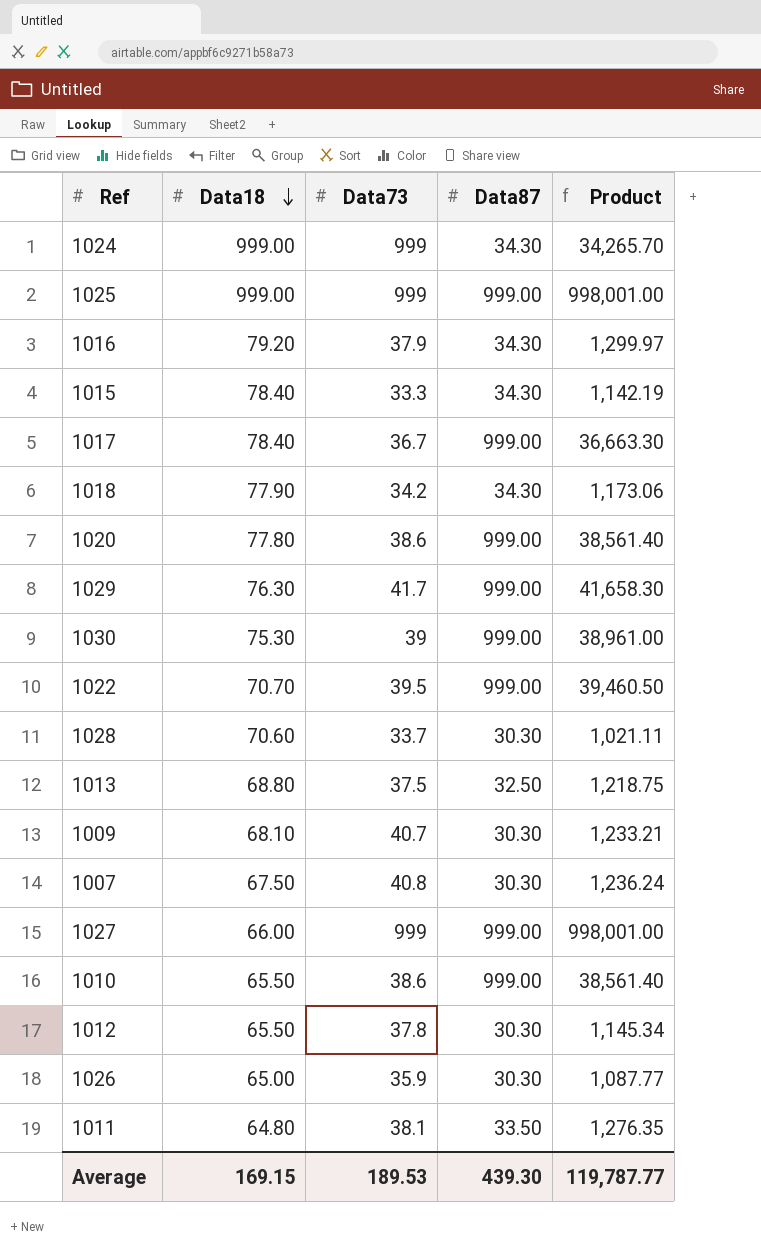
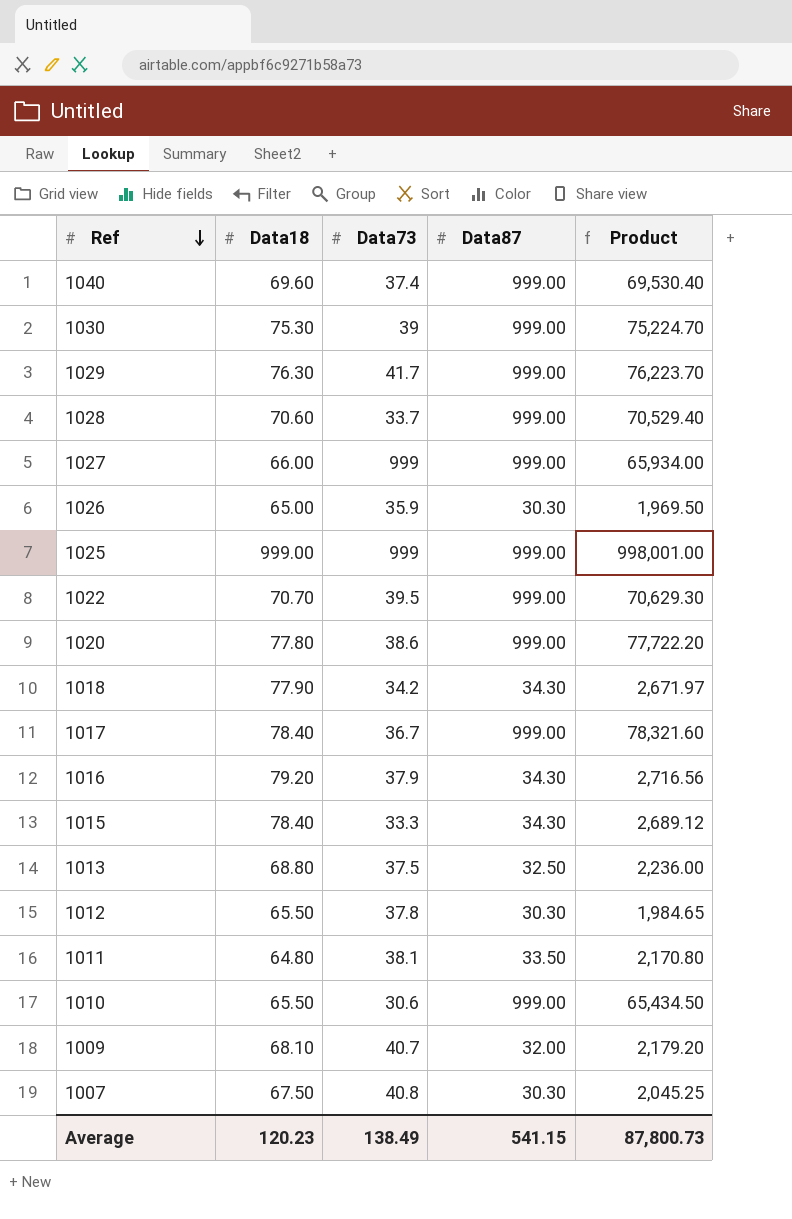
row order: Data18 descending -> Ref descending
column Product | formula: [Data73] * [Data87] -> [Data18] * [Data87]
row 1024: 999.00 | 999 | 34.30 | 34,265.70 -> none
row 1040: none -> 69.60 | 37.4 | 999.00 | 69,530.40
1028 | Data87: 30.30 -> 999.00
1010 | Data73: 38.6 -> 30.6
1009 | Data87: 30.30 -> 32.00
Average | Data18: 169.15 -> 120.23
Average | Data73: 189.53 -> 138.49
Average | Data87: 439.30 -> 541.15
Average | Product: 119,787.77 -> 87,800.73

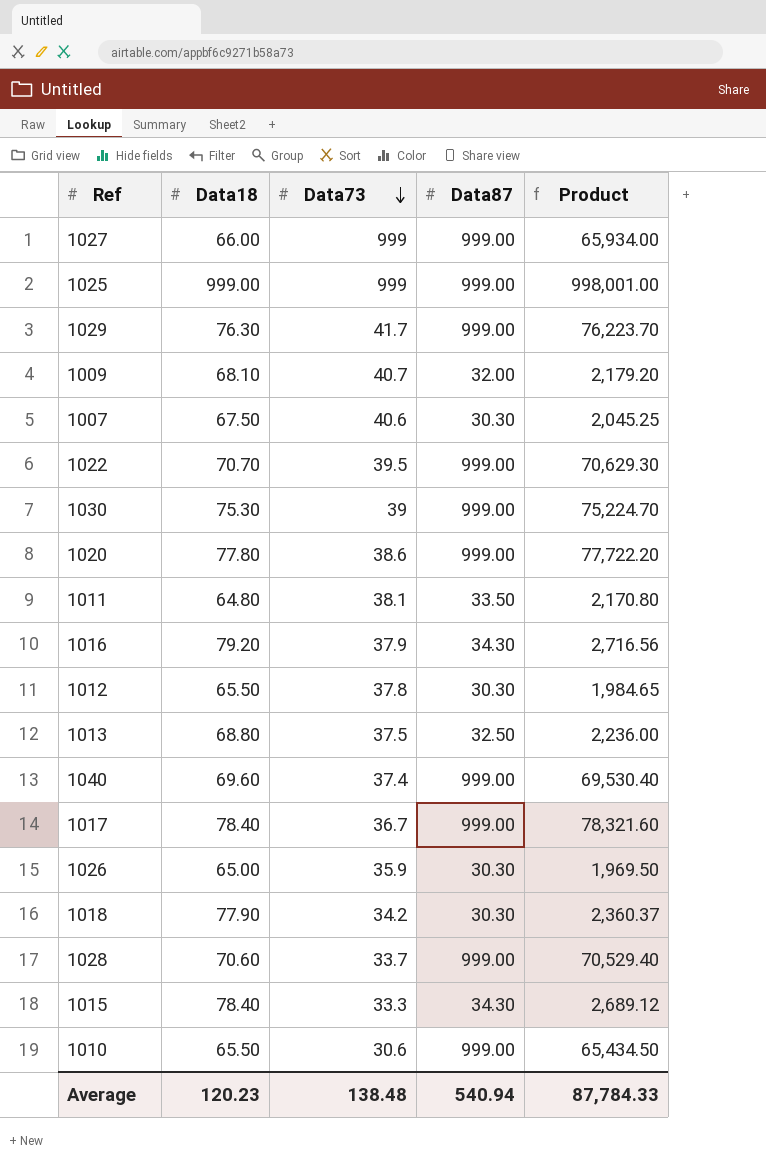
row order: Ref descending -> Data73 descending
1007 | Data73: 40.8 -> 40.6
1018 | Data87: 34.30 -> 30.30
1018 | Product: 2,671.97 -> 2,360.37
Average | Data73: 138.49 -> 138.48
Average | Data87: 541.15 -> 540.94
Average | Product: 87,800.73 -> 87,784.33

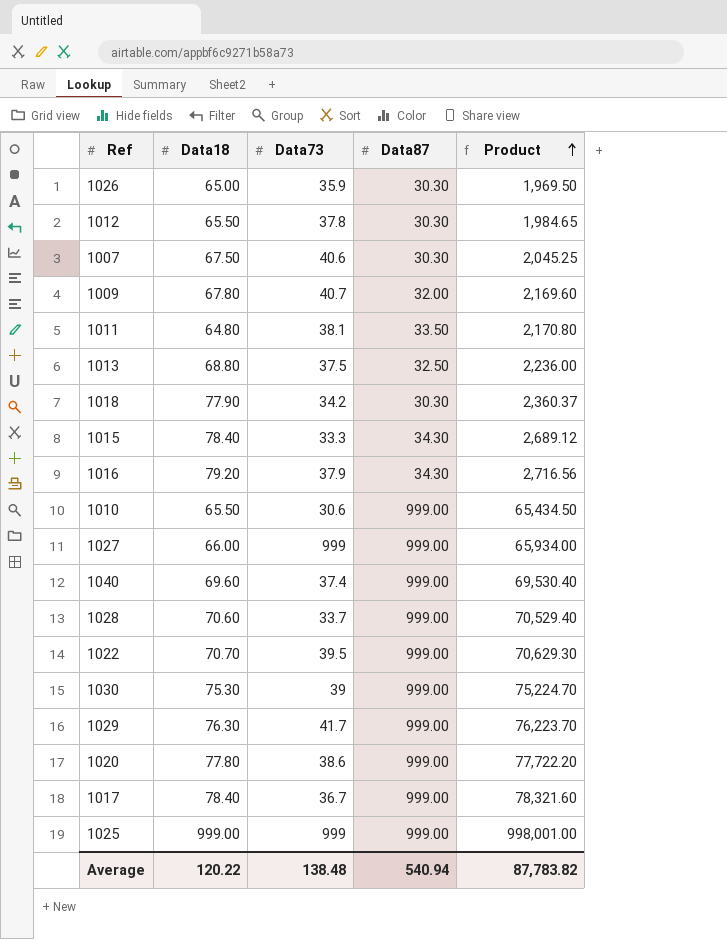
row order: Data73 descending -> Product ascending
1009 | Data18: 68.10 -> 67.80
1009 | Product: 2,179.20 -> 2,169.60
Average | Data18: 120.23 -> 120.22
Average | Product: 87,784.33 -> 87,783.82

